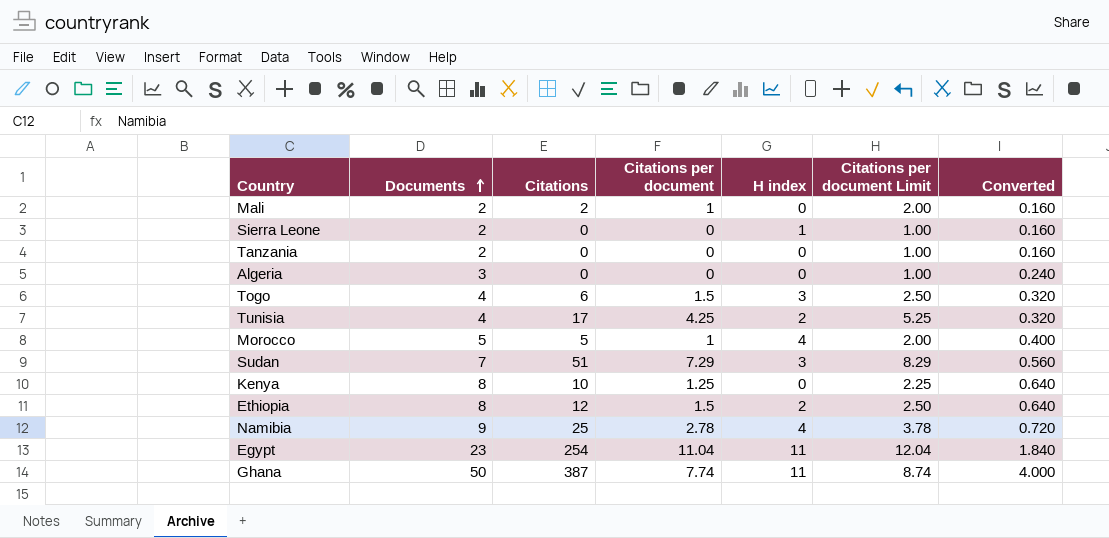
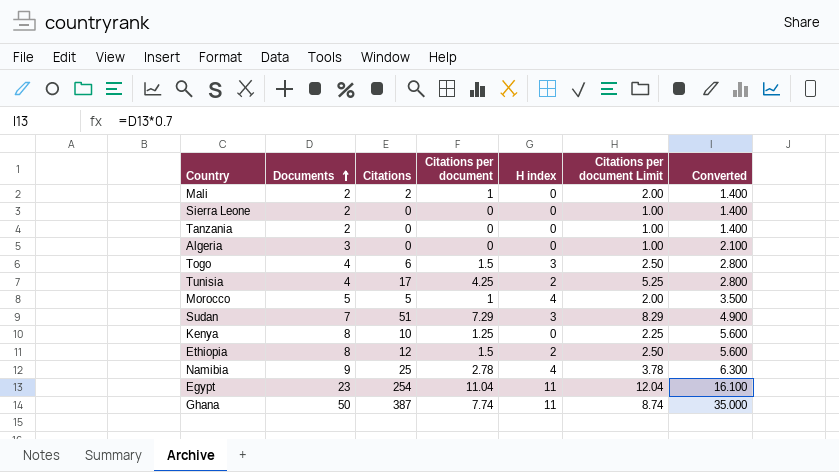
column Converted | formula: [Documents] * 0.08 -> [Documents] * 0.7
Sierra Leone | H index: 1 -> 0

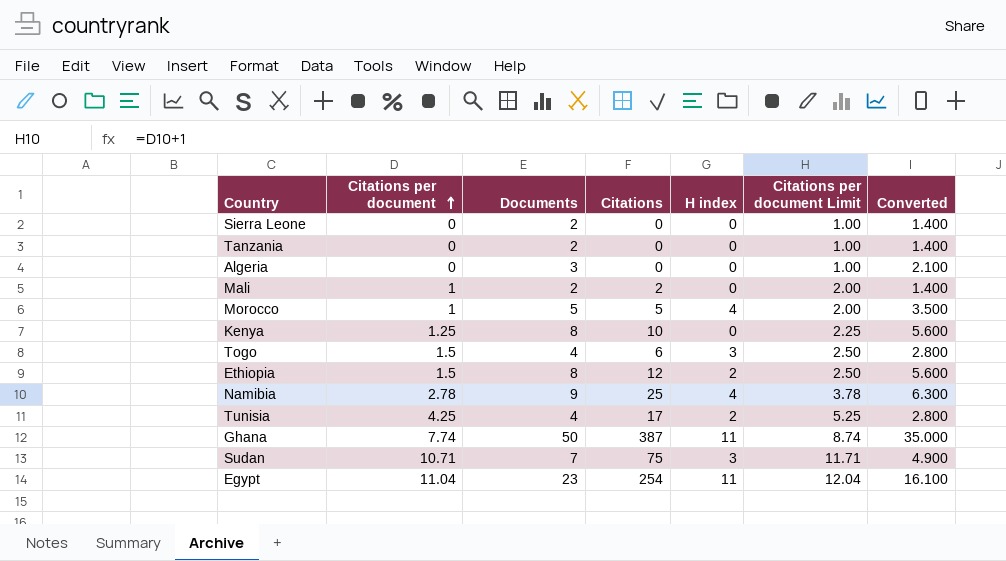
row order: Documents ascending -> Citations per document ascending
column Citations per document | position: 4 -> 2
Sudan | Citations per document: 7.29 -> 10.71
Sudan | Citations: 51 -> 75
Sudan | Citations per document Limit: 8.29 -> 11.71

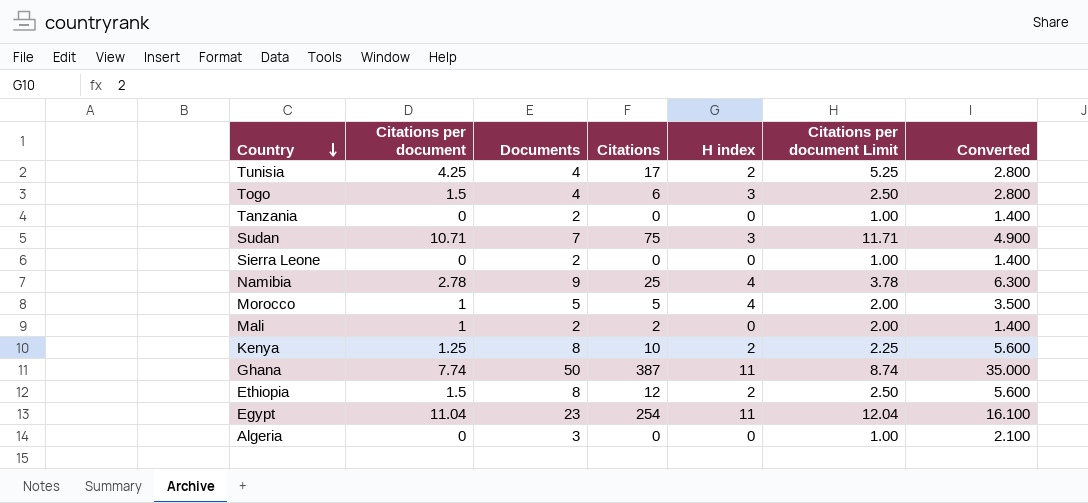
row order: Citations per document ascending -> Country descending
Kenya | H index: 0 -> 2

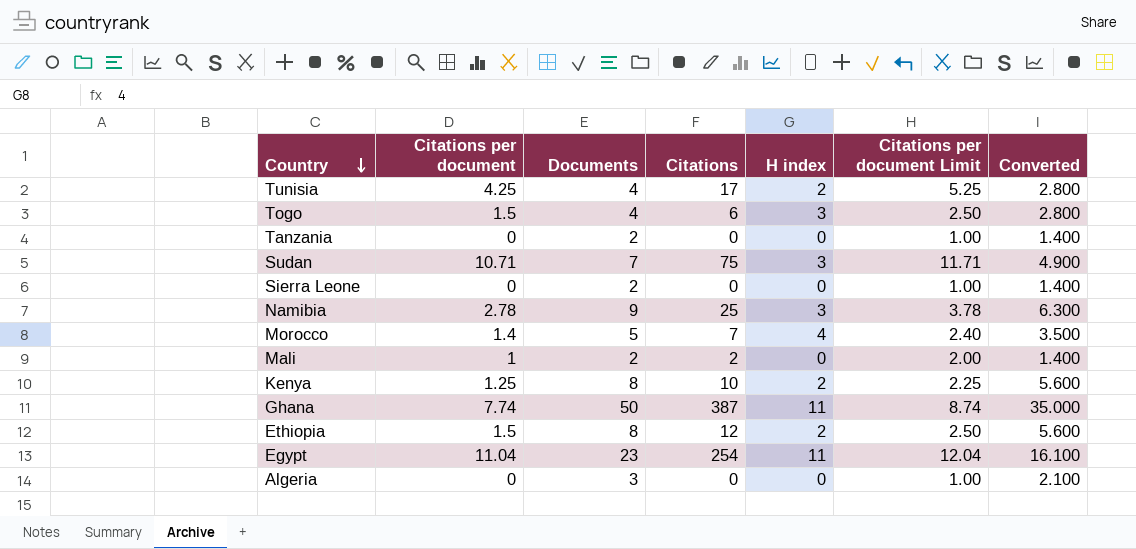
Namibia | H index: 4 -> 3
Morocco | Citations per document: 1 -> 1.4
Morocco | Citations: 5 -> 7
Morocco | Citations per document Limit: 2.00 -> 2.40

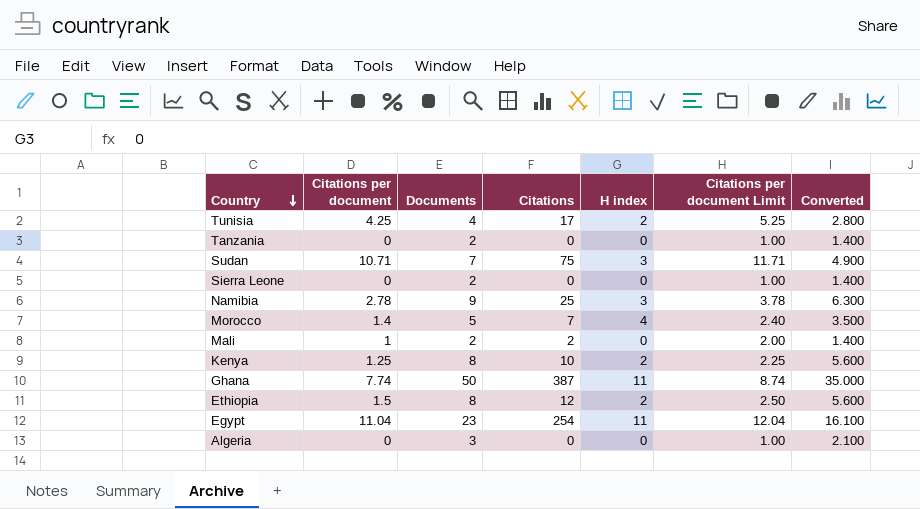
row Togo: 1.5 | 4 | 6 | 3 | 2.50 | 2.800 -> none

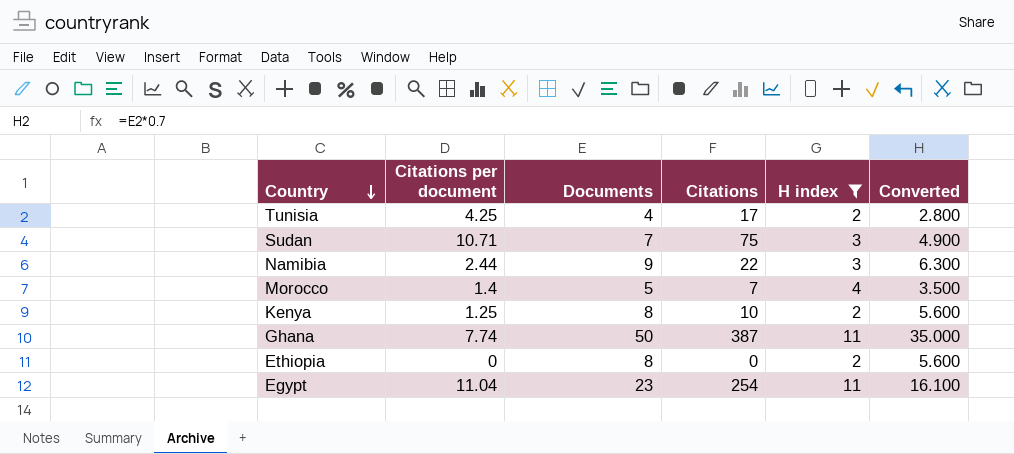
filter: none -> H index != 0
column Citations per document Limit | formula: [Citations per document] + 1 -> none
Namibia | Citations per document: 2.78 -> 2.44
Namibia | Citations: 25 -> 22
Ethiopia | Citations per document: 1.5 -> 0
Ethiopia | Citations: 12 -> 0

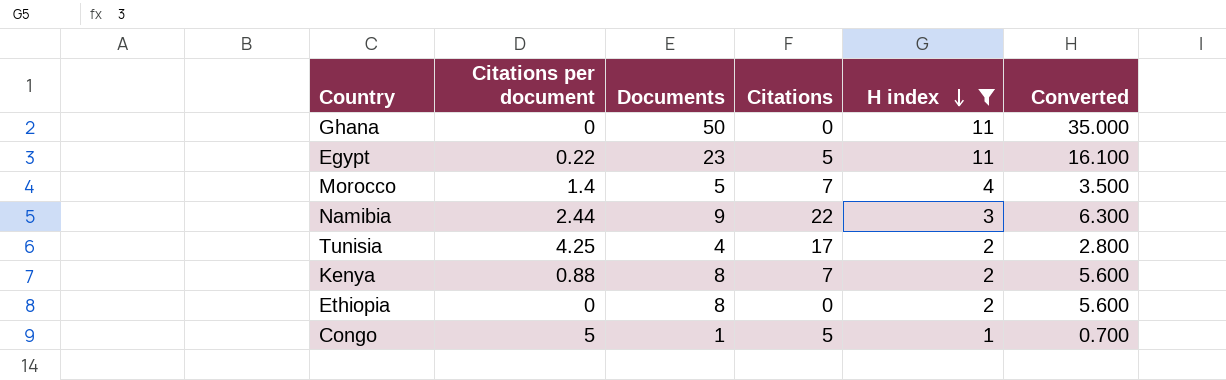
row order: Country descending -> H index descending
row Sudan: 10.71 | 7 | 75 | 3 | 4.900 -> none
Ghana | Citations per document: 7.74 -> 0
Ghana | Citations: 387 -> 0
Egypt | Citations per document: 11.04 -> 0.22
Egypt | Citations: 254 -> 5
Kenya | Citations per document: 1.25 -> 0.88
Kenya | Citations: 10 -> 7
row Congo: none -> 5 | 1 | 5 | 1 | 0.700

